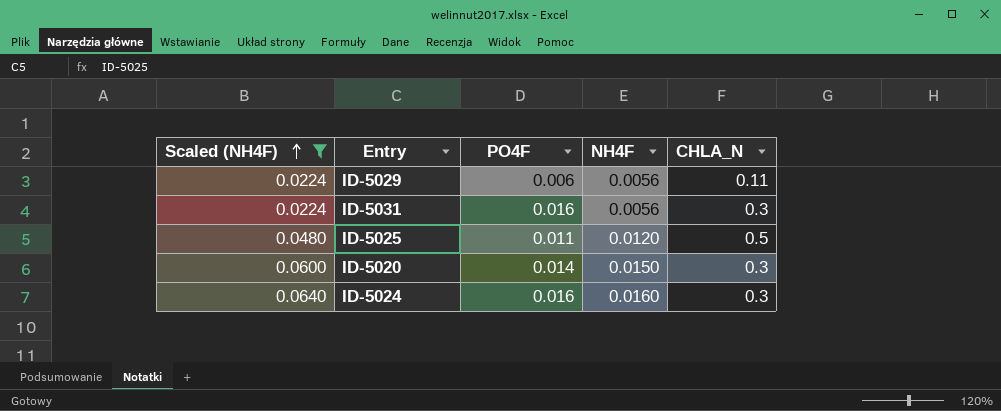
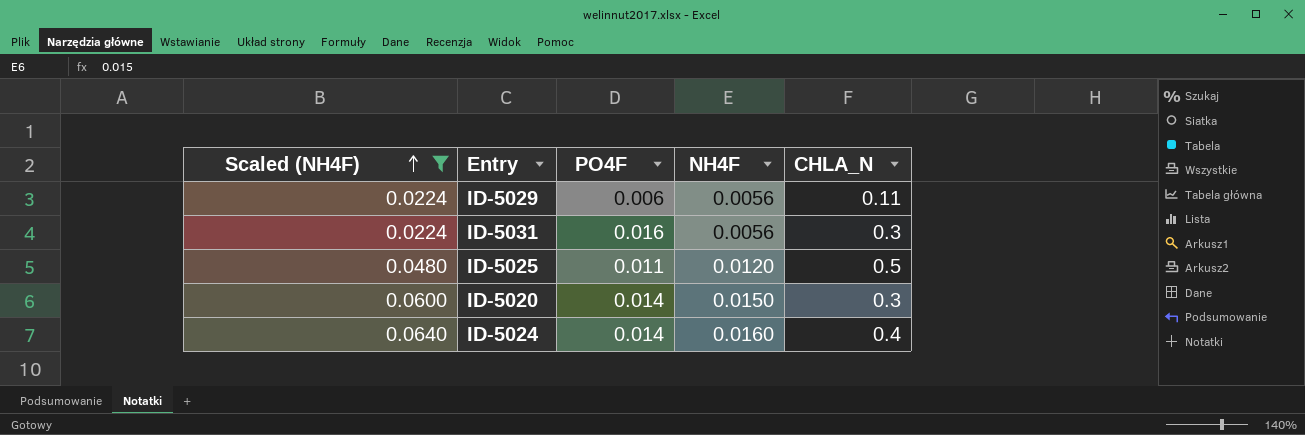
ID-5024 | PO4F: 0.016 -> 0.014
ID-5024 | CHLA_N: 0.3 -> 0.4

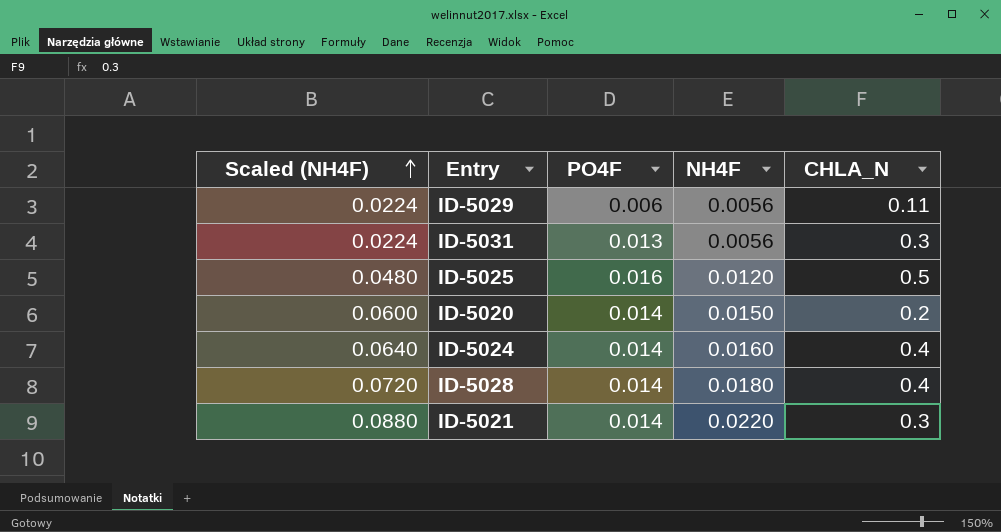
filter: Scaled (NH4F) <= 0.0640 -> none
ID-5031 | PO4F: 0.016 -> 0.013
ID-5025 | PO4F: 0.011 -> 0.016
ID-5020 | CHLA_N: 0.3 -> 0.2

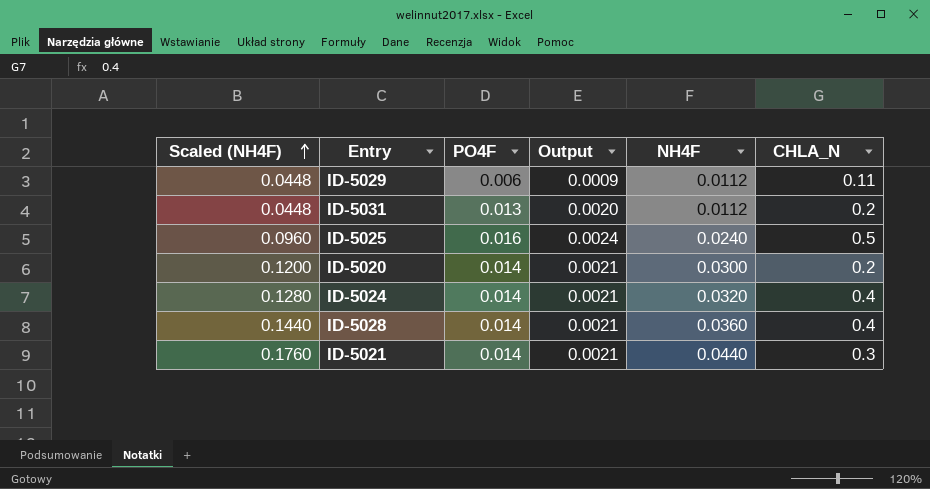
column Output | formula: none -> [PO4F] * 0.15
ID-5029 | Scaled (NH4F): 0.0224 -> 0.0448
ID-5029 | NH4F: 0.0056 -> 0.0112
ID-5031 | Scaled (NH4F): 0.0224 -> 0.0448
ID-5031 | NH4F: 0.0056 -> 0.0112
ID-5031 | CHLA_N: 0.3 -> 0.2
ID-5025 | Scaled (NH4F): 0.0480 -> 0.0960
ID-5025 | NH4F: 0.0120 -> 0.0240
ID-5020 | Scaled (NH4F): 0.0600 -> 0.1200
ID-5020 | NH4F: 0.0150 -> 0.0300
ID-5024 | Scaled (NH4F): 0.0640 -> 0.1280
ID-5024 | NH4F: 0.0160 -> 0.0320
ID-5028 | Scaled (NH4F): 0.0720 -> 0.1440
ID-5028 | NH4F: 0.0180 -> 0.0360
ID-5021 | Scaled (NH4F): 0.0880 -> 0.1760
ID-5021 | NH4F: 0.0220 -> 0.0440

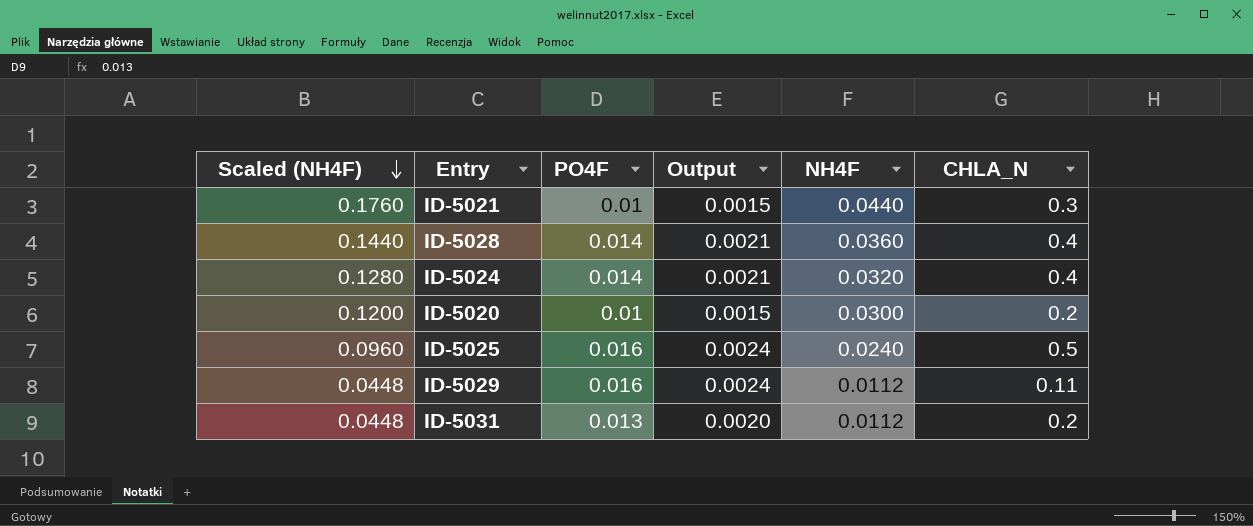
row order: Scaled (NH4F) ascending -> Scaled (NH4F) descending
ID-5021 | PO4F: 0.014 -> 0.01
ID-5021 | Output: 0.0021 -> 0.0015
ID-5020 | PO4F: 0.014 -> 0.01
ID-5020 | Output: 0.0021 -> 0.0015
ID-5029 | PO4F: 0.006 -> 0.016
ID-5029 | Output: 0.0009 -> 0.0024

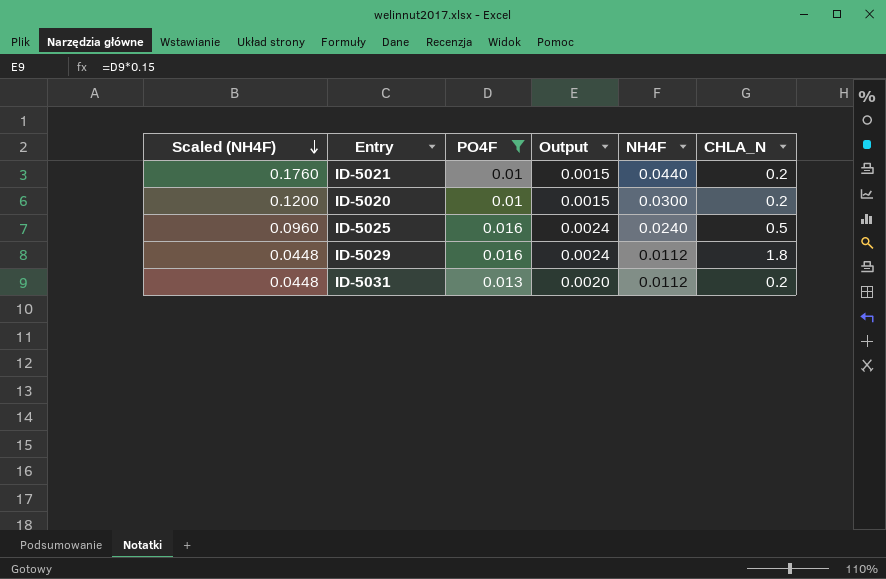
filter: none -> PO4F != 0.014
ID-5021 | CHLA_N: 0.3 -> 0.2
ID-5029 | CHLA_N: 0.11 -> 1.8

